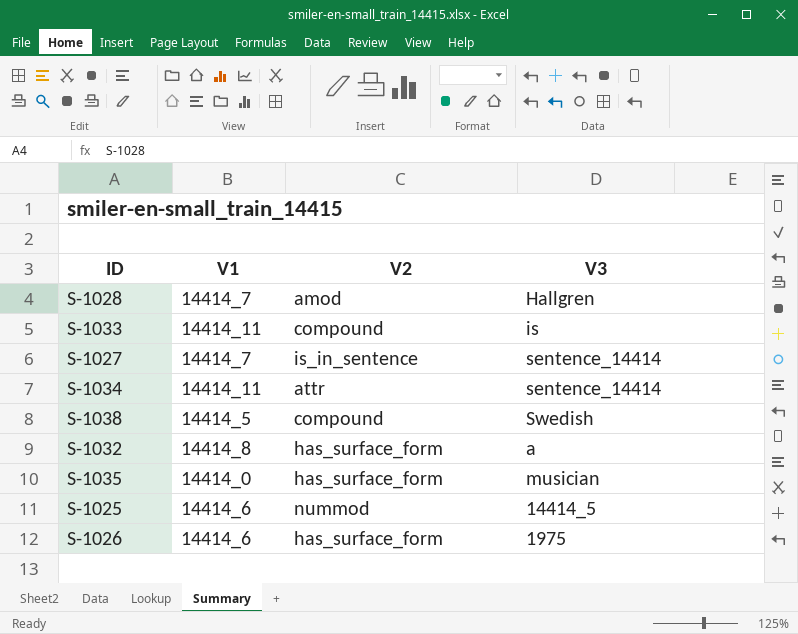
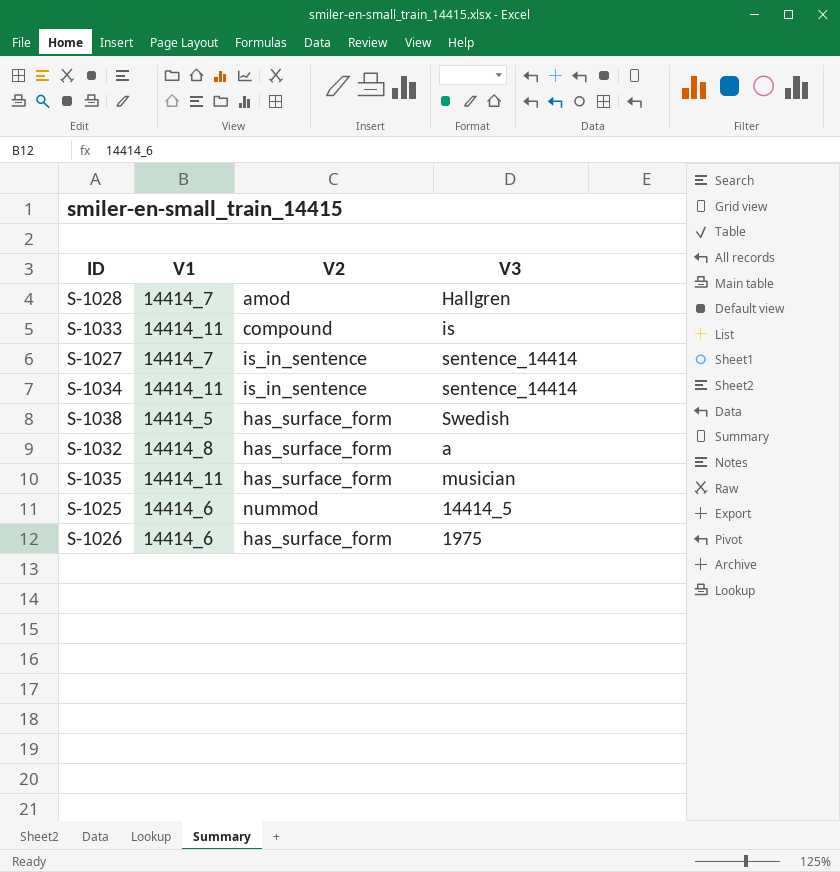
S-1034 | V2: attr -> is_in_sentence
S-1038 | V2: compound -> has_surface_form
S-1035 | V1: 14414_0 -> 14414_11

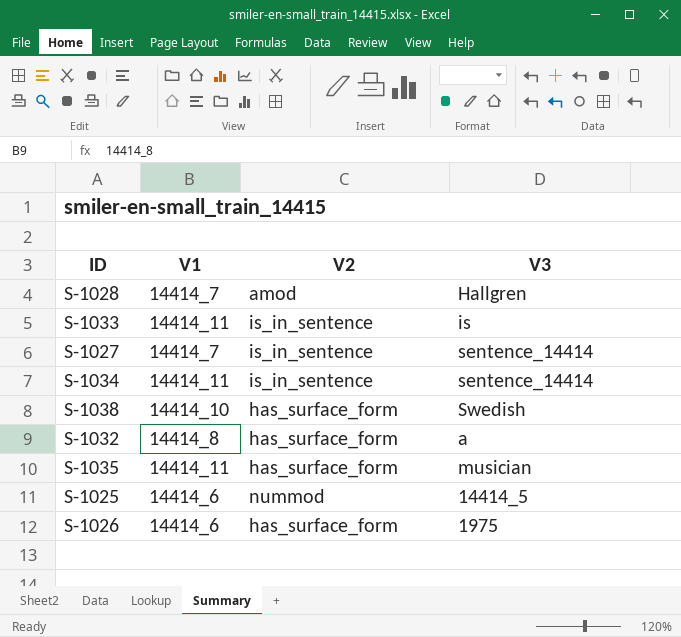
S-1033 | V2: compound -> is_in_sentence
S-1038 | V1: 14414_5 -> 14414_10

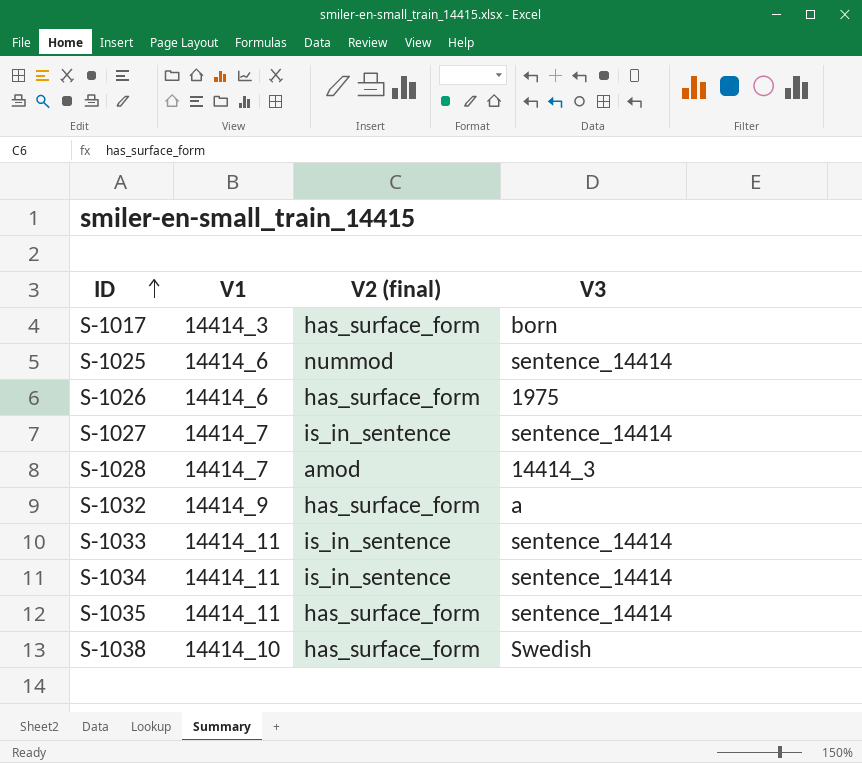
row order: none -> ID ascending
column name: V2 -> V2 (final)
row S-1017: none -> 14414_3 | has_surface_form | born
S-1025 | V3: 14414_5 -> sentence_14414
S-1028 | V3: Hallgren -> 14414_3
S-1032 | V1: 14414_8 -> 14414_9
S-1033 | V3: is -> sentence_14414
S-1035 | V3: musician -> sentence_14414

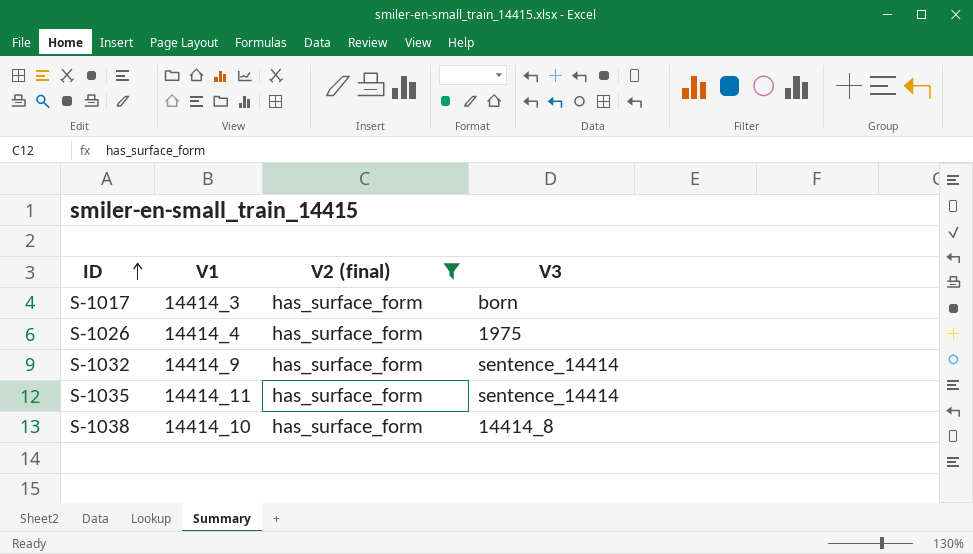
filter: none -> V2 (final) = has_surface_form
S-1026 | V1: 14414_6 -> 14414_4
S-1032 | V3: a -> sentence_14414
S-1038 | V3: Swedish -> 14414_8

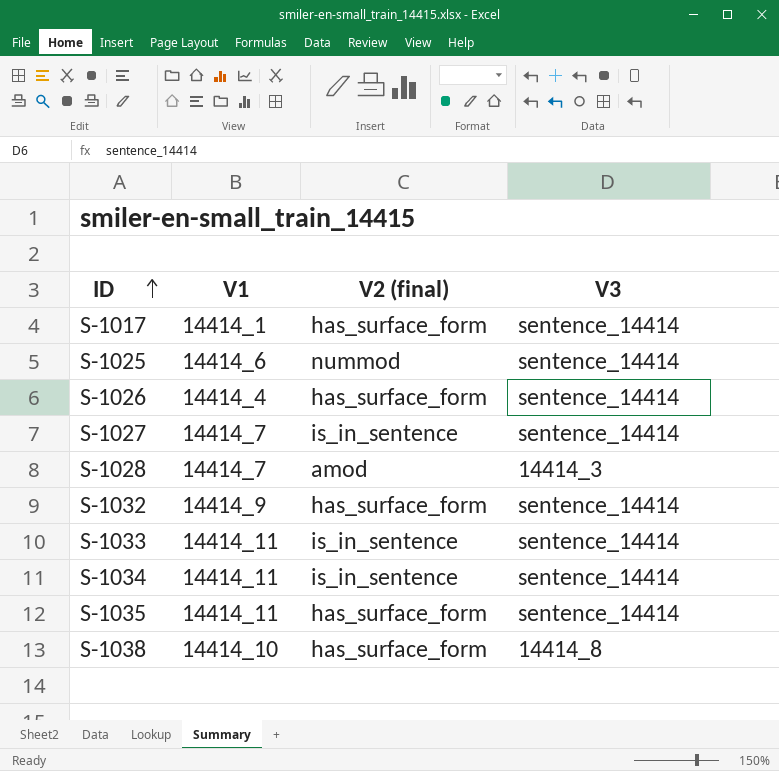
filter: V2 (final) = has_surface_form -> none
S-1017 | V1: 14414_3 -> 14414_1
S-1017 | V3: born -> sentence_14414
S-1026 | V3: 1975 -> sentence_14414

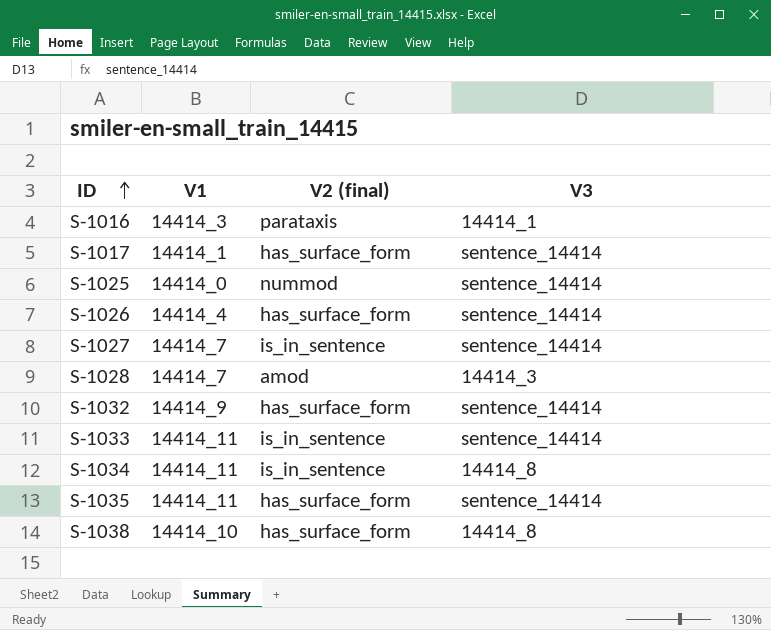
row S-1016: none -> 14414_3 | parataxis | 14414_1
S-1025 | V1: 14414_6 -> 14414_0
S-1034 | V3: sentence_14414 -> 14414_8

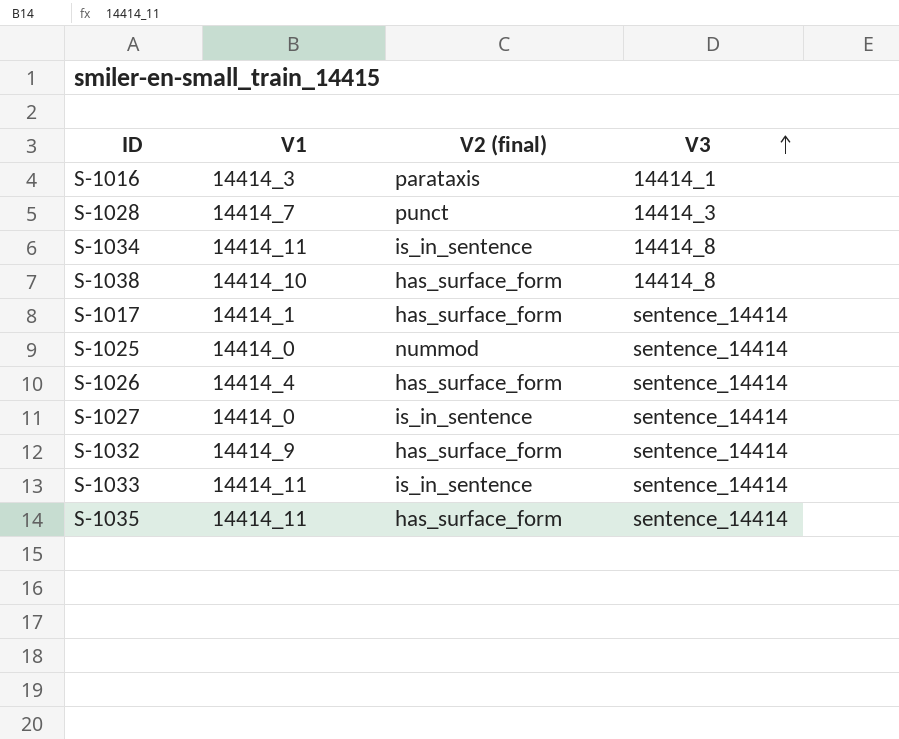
row order: ID ascending -> V3 ascending
S-1028 | V2 (final): amod -> punct
S-1027 | V1: 14414_7 -> 14414_0

